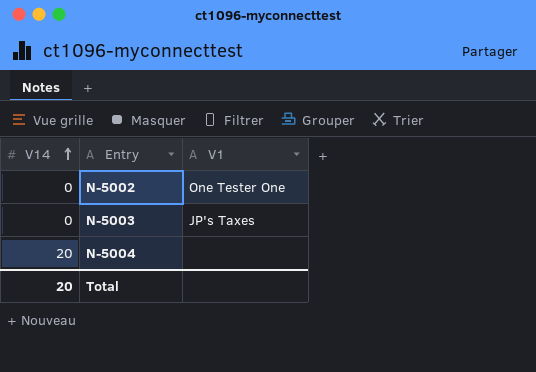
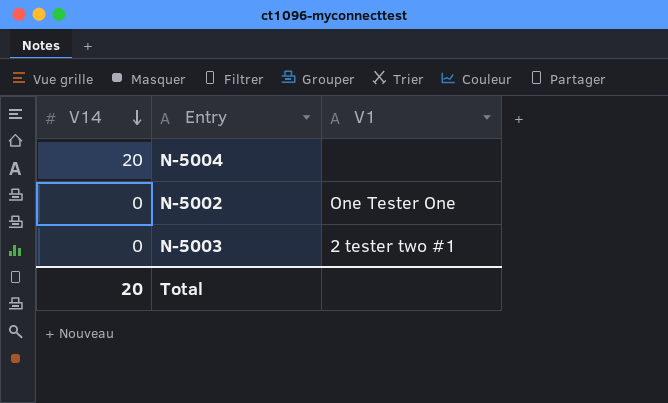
row order: V14 ascending -> V14 descending
N-5003 | V1: JP's Taxes -> 2 tester two #1

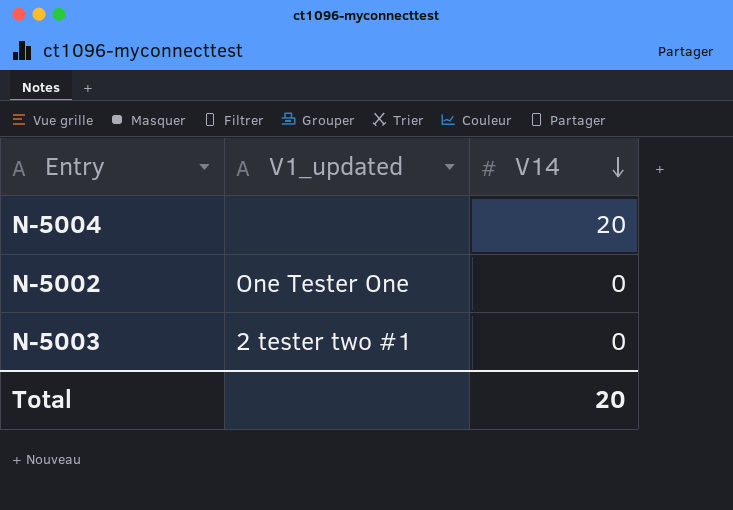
column name: V1 -> V1_updated
column V14 | position: 1 -> 3

